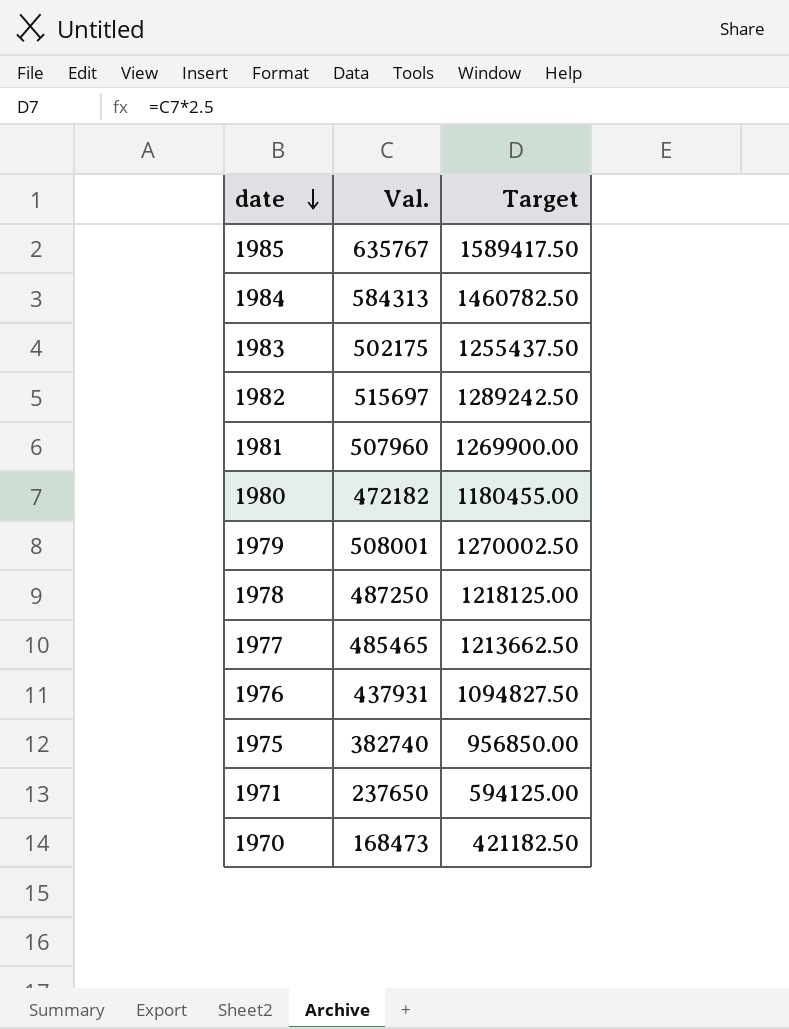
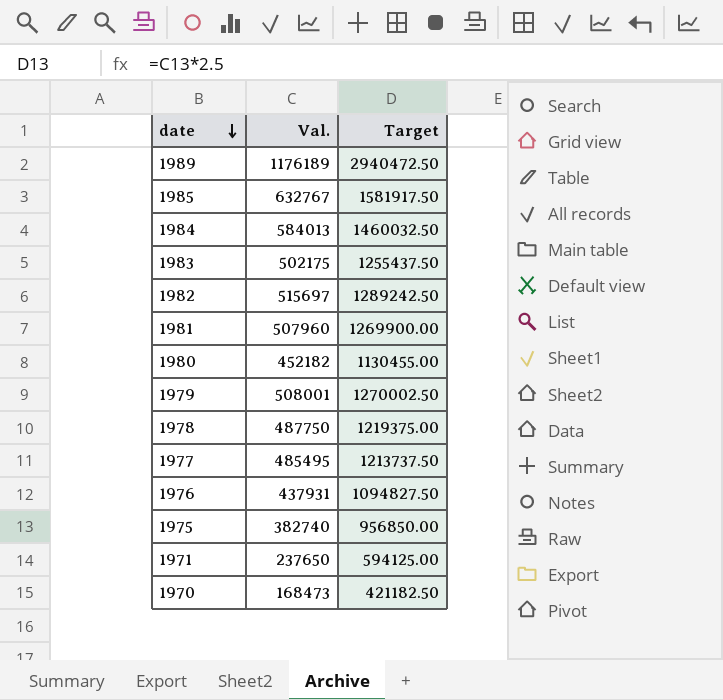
row 1989: none -> 1176189 | 2940472.50
1985 | Val.: 635767 -> 632767
1985 | Target: 1589417.50 -> 1581917.50
1984 | Val.: 584313 -> 584013
1984 | Target: 1460782.50 -> 1460032.50
1980 | Val.: 472182 -> 452182
1980 | Target: 1180455.00 -> 1130455.00
1978 | Val.: 487250 -> 487750
1978 | Target: 1218125.00 -> 1219375.00
1977 | Val.: 485465 -> 485495
1977 | Target: 1213662.50 -> 1213737.50

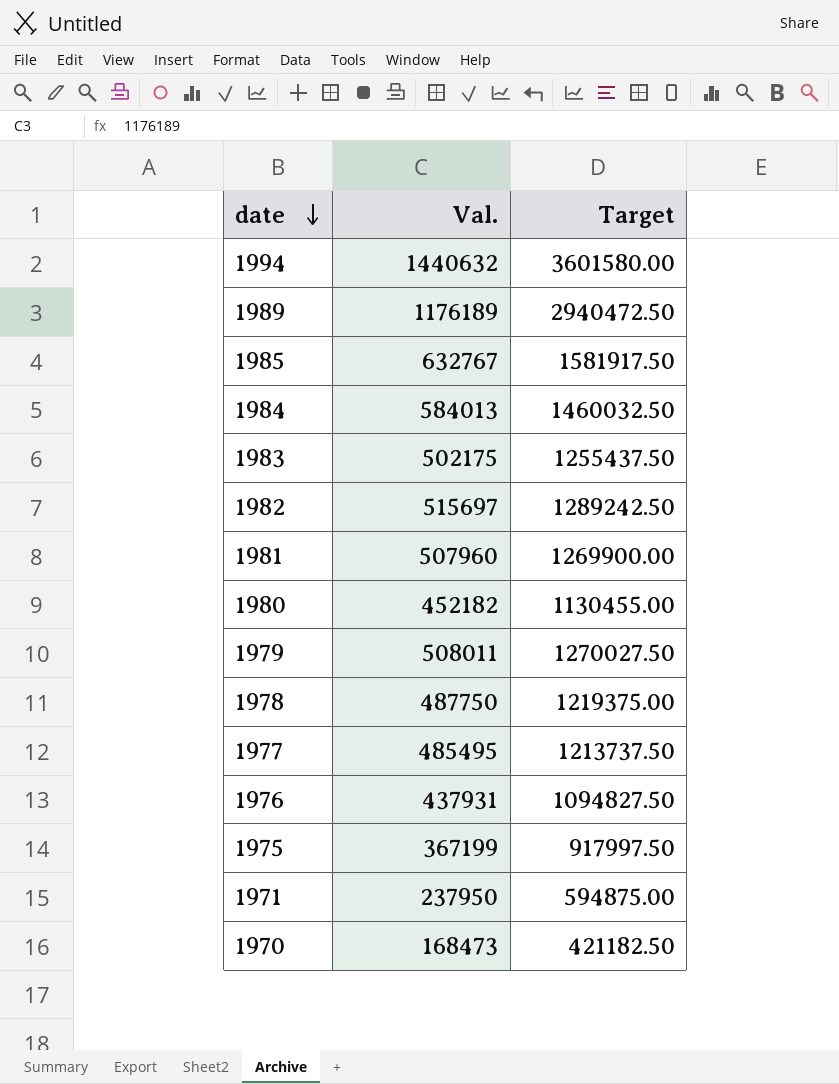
row 1994: none -> 1440632 | 3601580.00
1979 | Val.: 508001 -> 508011
1979 | Target: 1270002.50 -> 1270027.50
1975 | Val.: 382740 -> 367199
1975 | Target: 956850.00 -> 917997.50
1971 | Val.: 237650 -> 237950
1971 | Target: 594125.00 -> 594875.00

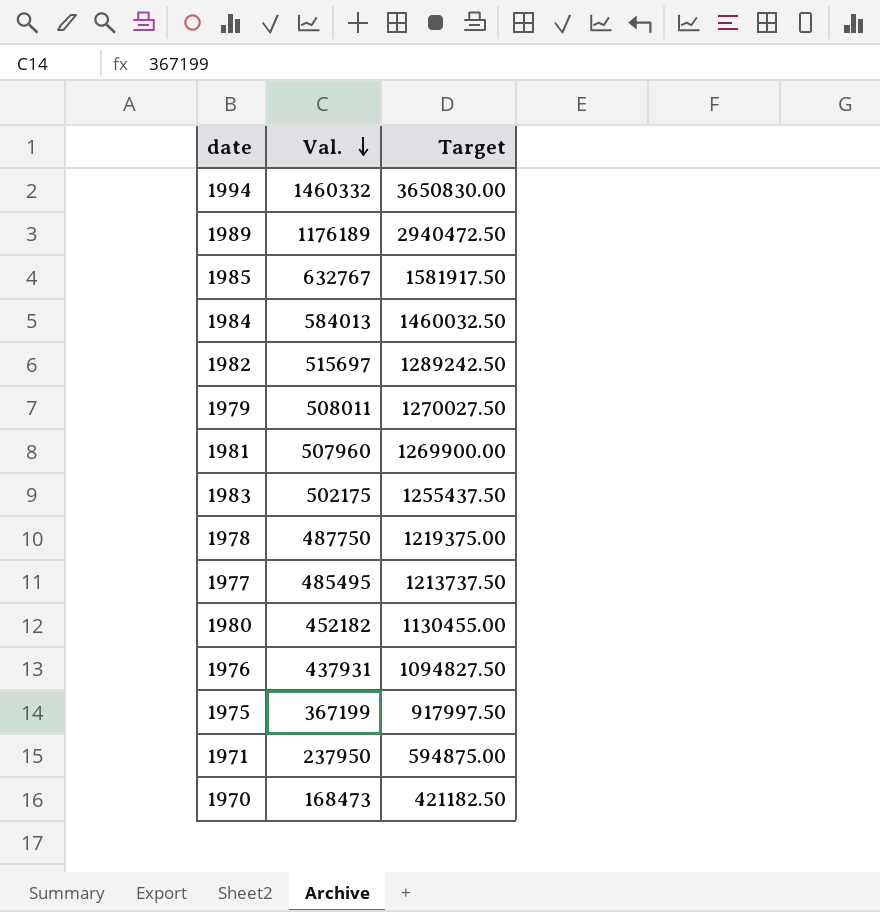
row order: date descending -> Val. descending
1994 | Val.: 1440632 -> 1460332
1994 | Target: 3601580.00 -> 3650830.00

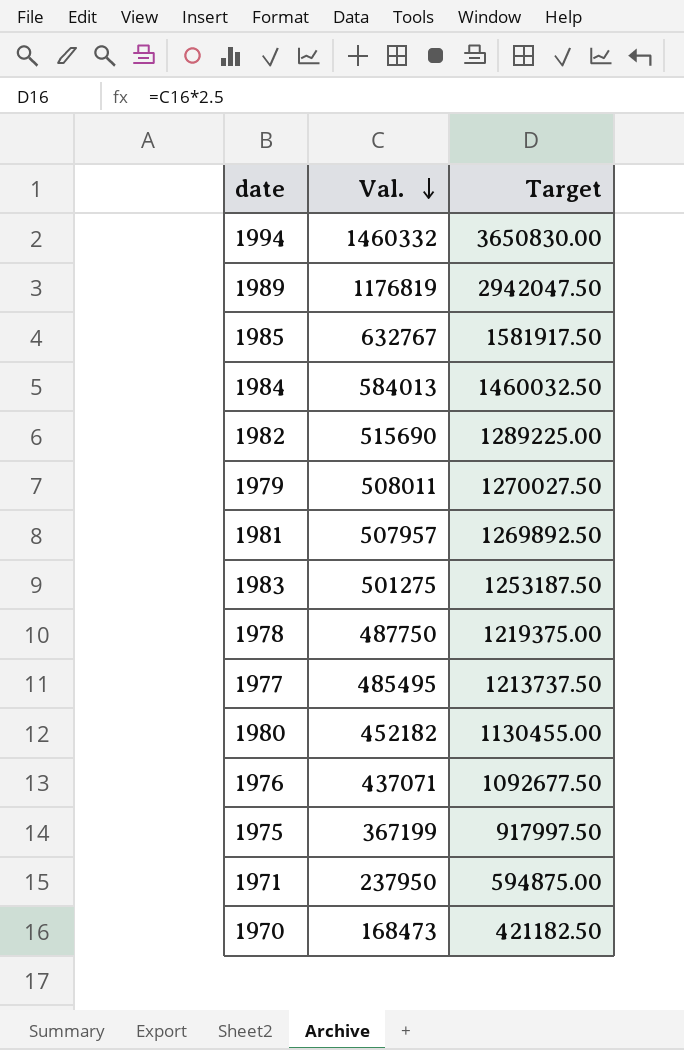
1989 | Val.: 1176189 -> 1176819
1989 | Target: 2940472.50 -> 2942047.50
1982 | Val.: 515697 -> 515690
1982 | Target: 1289242.50 -> 1289225.00
1981 | Val.: 507960 -> 507957
1981 | Target: 1269900.00 -> 1269892.50
1983 | Val.: 502175 -> 501275
1983 | Target: 1255437.50 -> 1253187.50
1976 | Val.: 437931 -> 437071
1976 | Target: 1094827.50 -> 1092677.50

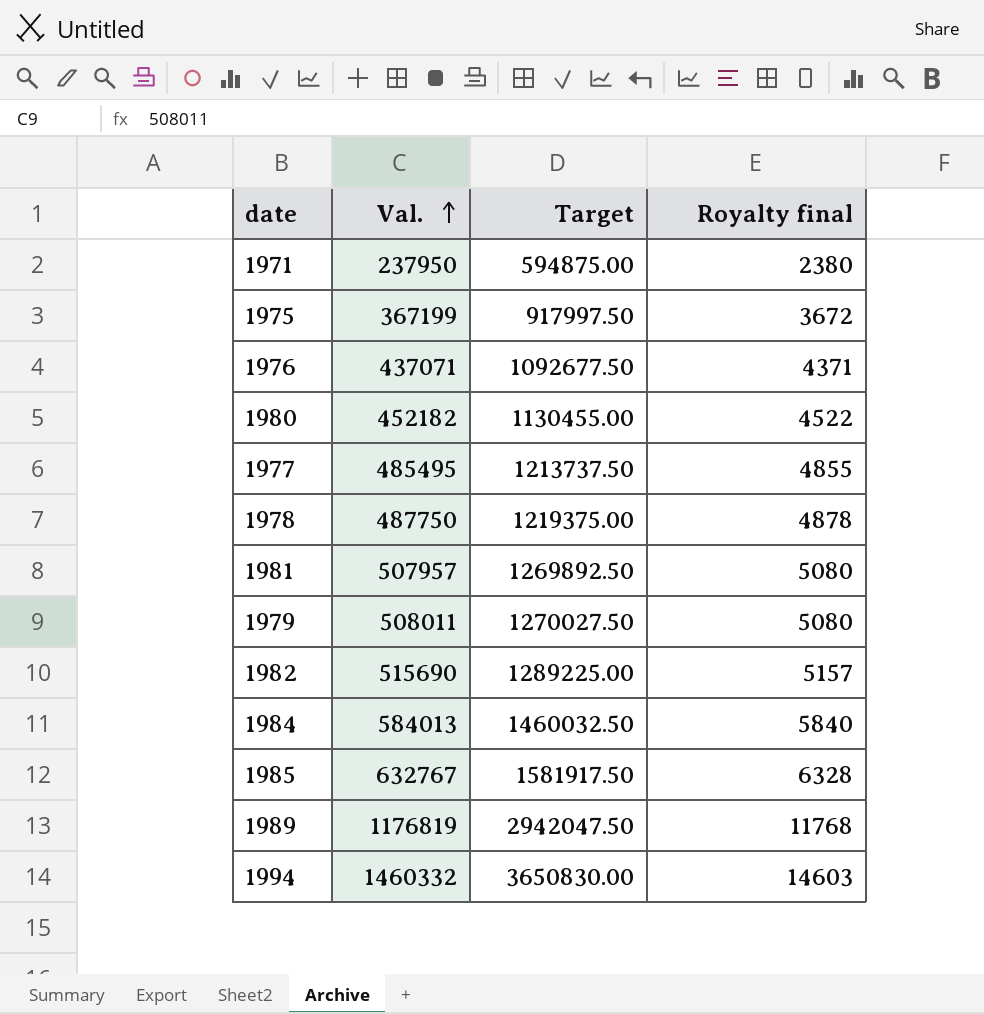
row order: Val. descending -> Val. ascending
column Royalty final | formula: none -> [Val.] * 0.01
row 1983: 501275 | 1253187.50 -> none
row 1970: 168473 | 421182.50 -> none

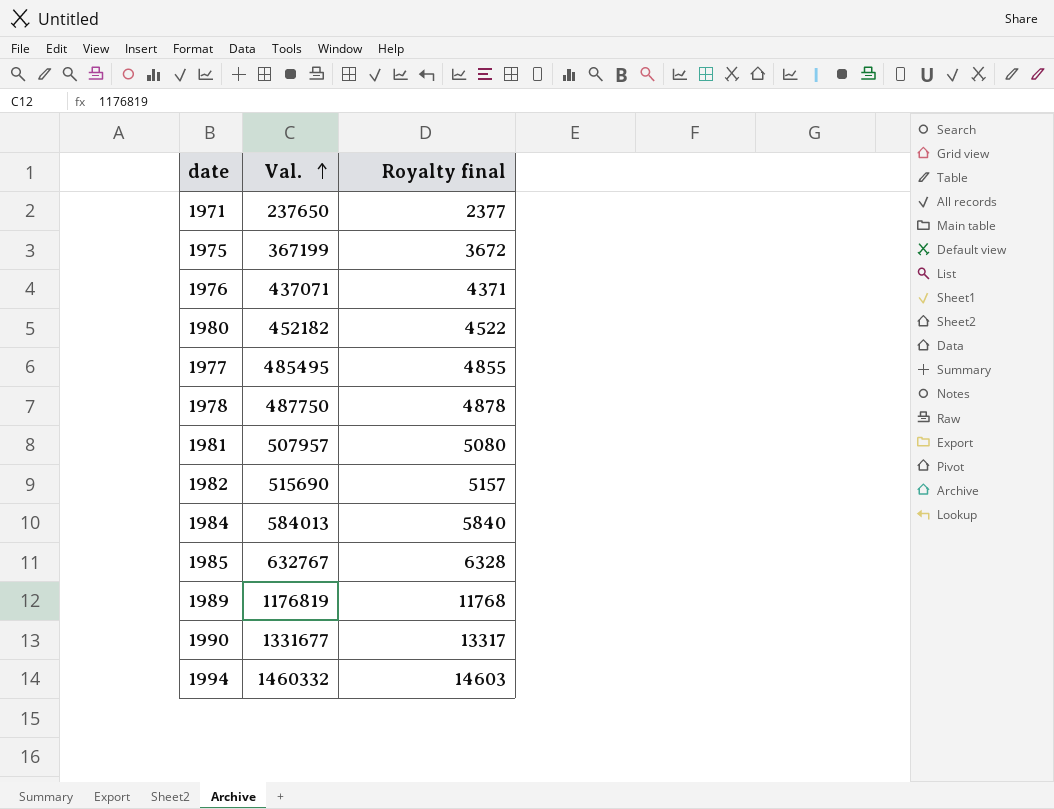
column Target | formula: [Val.] * 2.5 -> none
row 1979: 508011 | 1270027.50 | 5080 -> none
1971 | Val.: 237950 -> 237650
1971 | Royalty final: 2380 -> 2377
row 1990: none -> 1331677 | 13317

